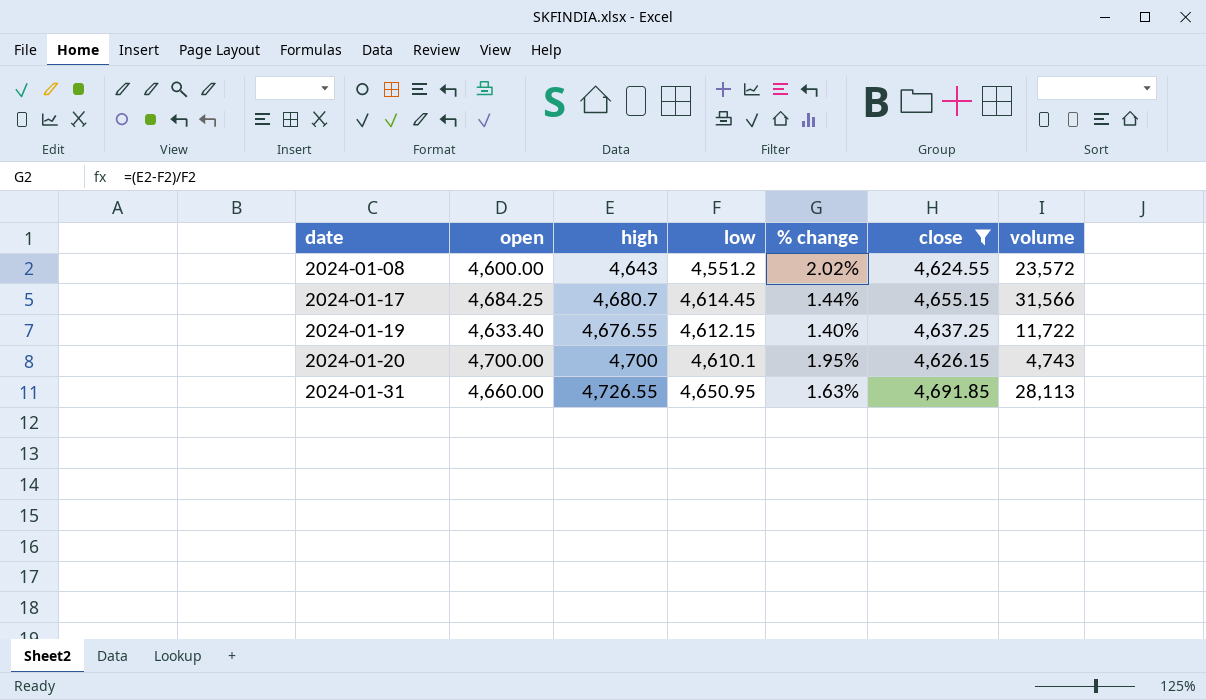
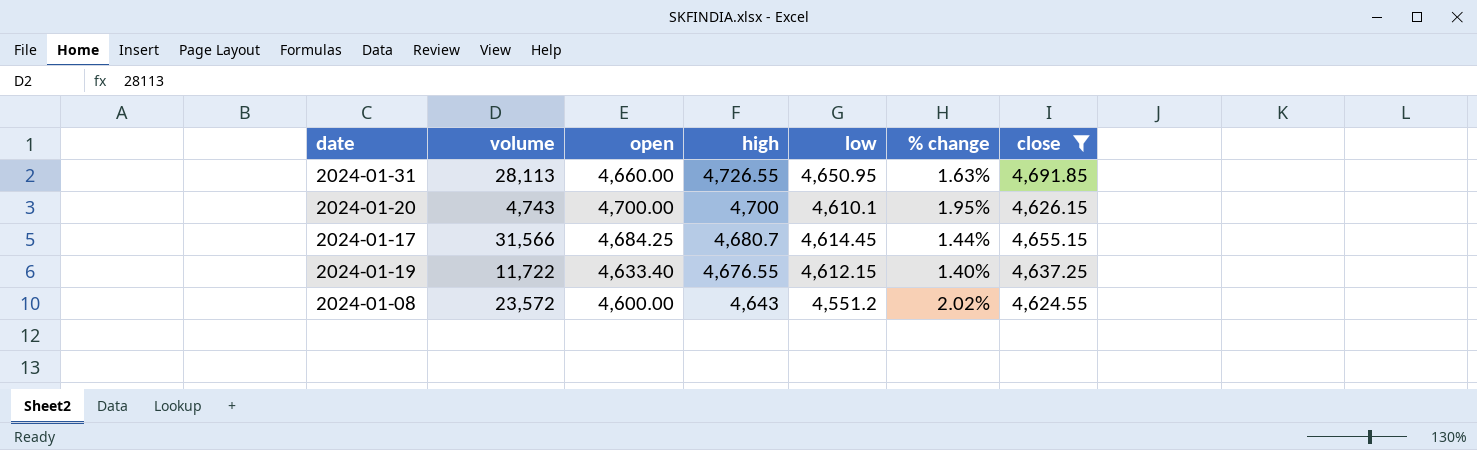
row order: date ascending -> high descending
column volume | position: 7 -> 2

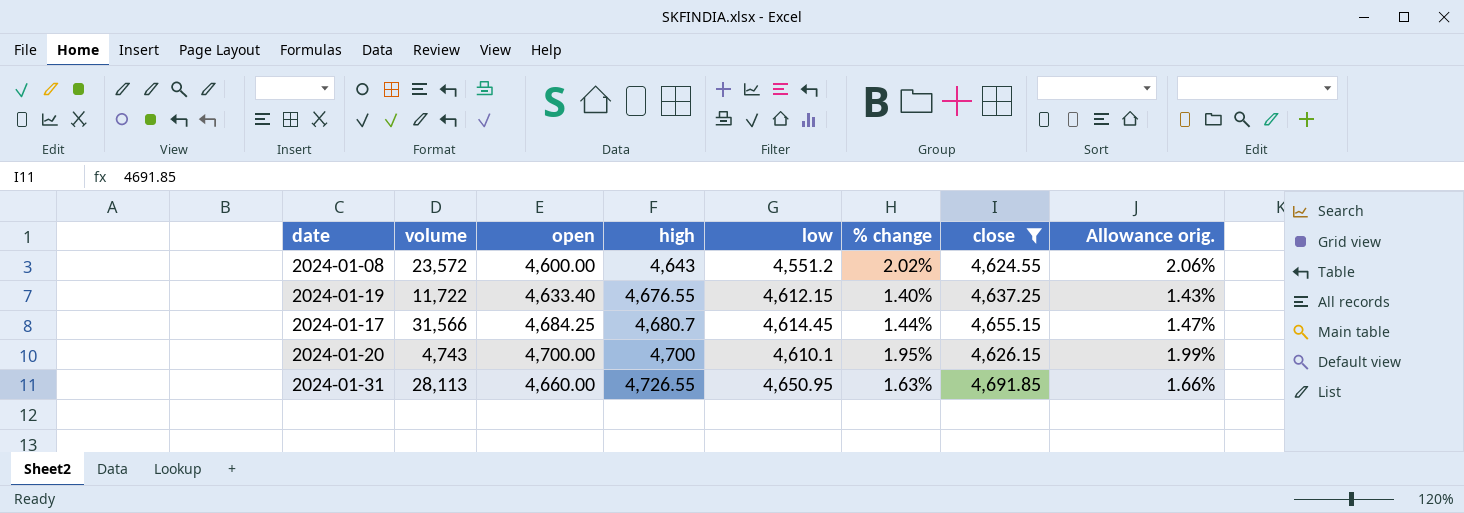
row order: high descending -> high ascending
column Allowance orig. | formula: none -> [% change] * 1.02

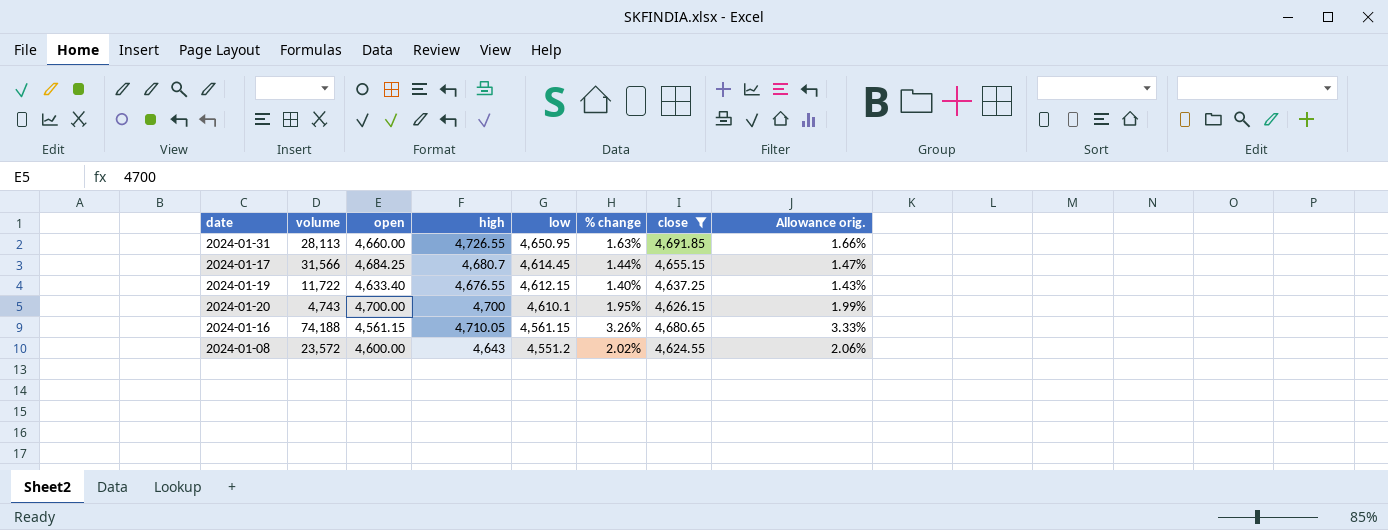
row order: high ascending -> low descending
row 2024-01-16: none -> 74,188 | 4,561.15 | 4,710.05 | 4,561.15 | 3.26% | 4,680.65 | 3.33%

